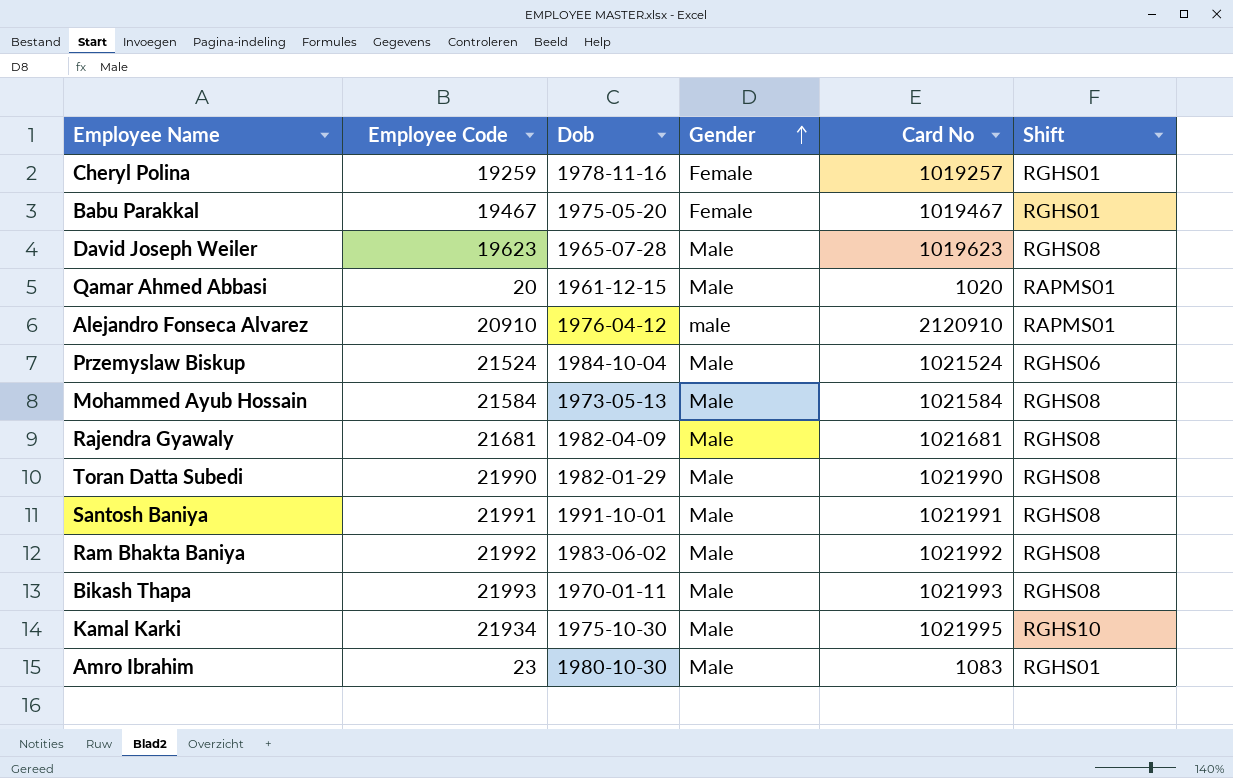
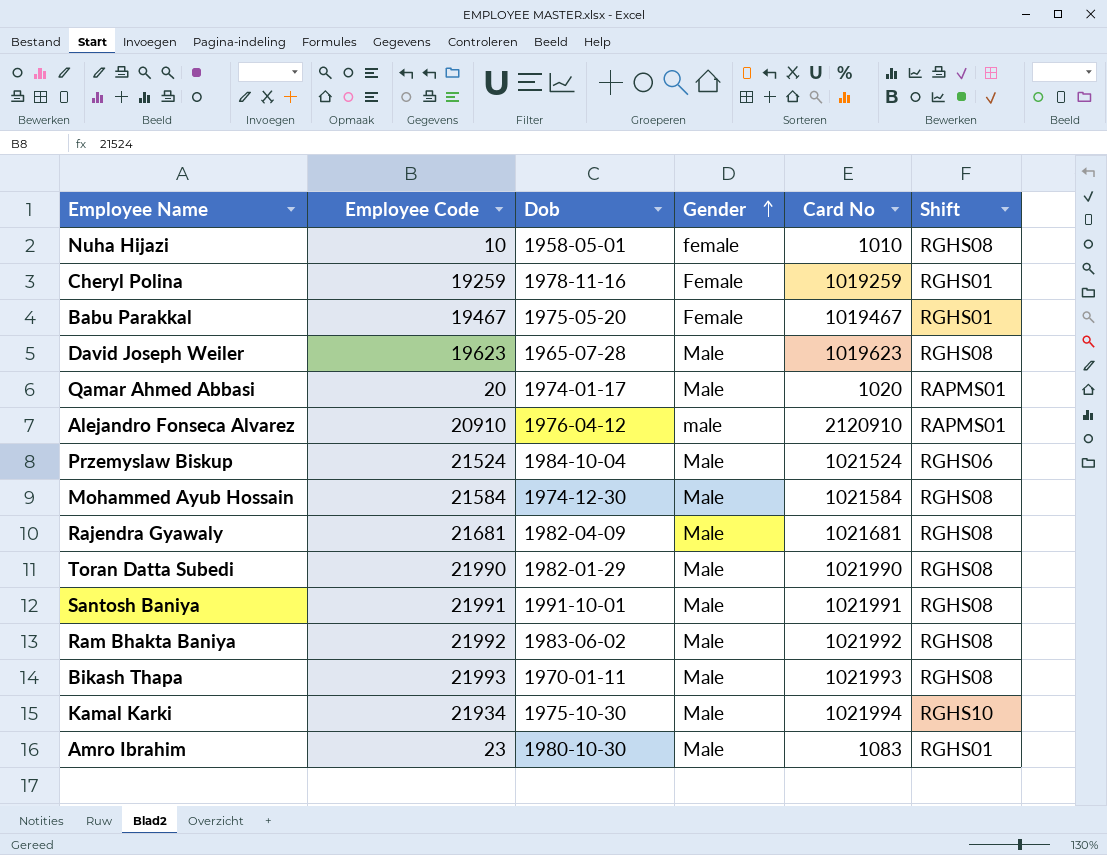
row Nuha Hijazi: none -> 10 | 1958-05-01 | female | 1010 | RGHS08
Cheryl Polina | Card No: 1019257 -> 1019259
Qamar Ahmed Abbasi | Dob: 1961-12-15 -> 1974-01-17
Mohammed Ayub Hossain | Dob: 1973-05-13 -> 1974-12-30
Kamal Karki | Card No: 1021995 -> 1021994

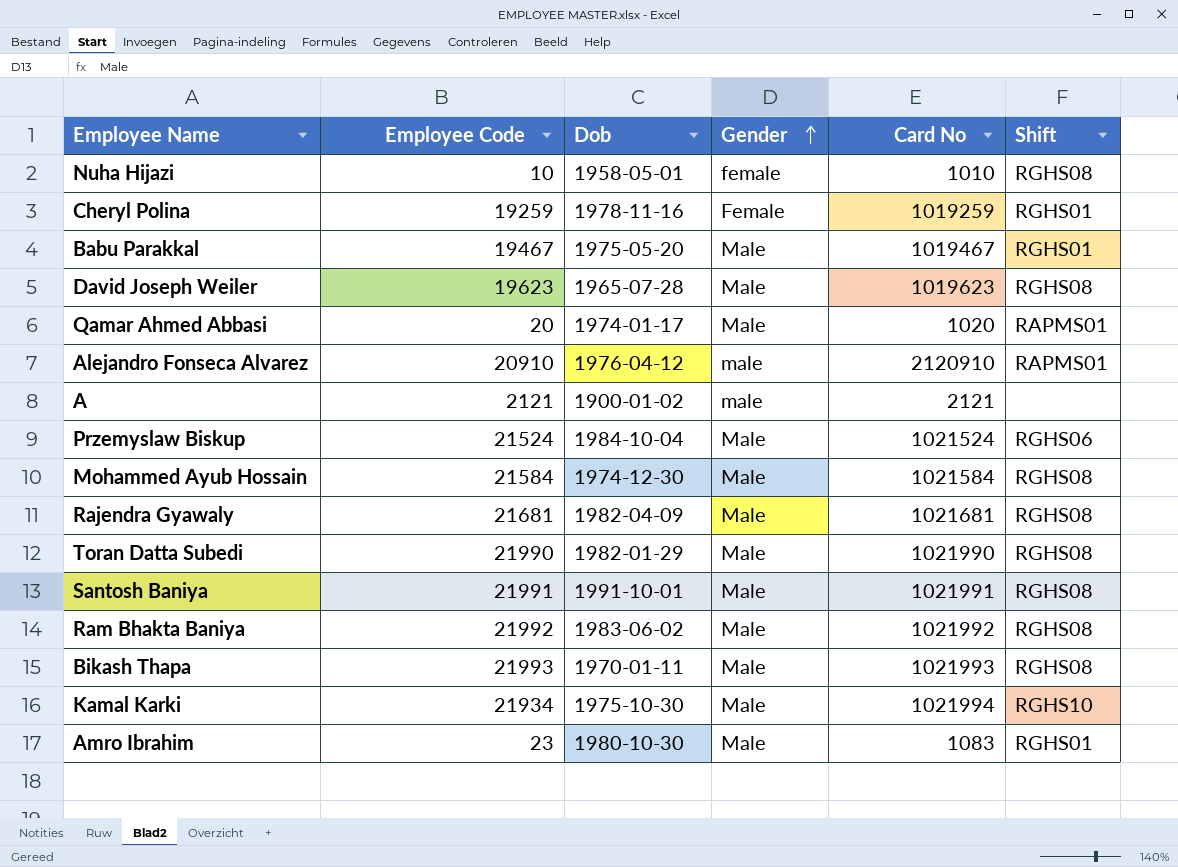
Babu Parakkal | Gender: Female -> Male
row A: none -> 2121 | 1900-01-02 | male | 2121 | none

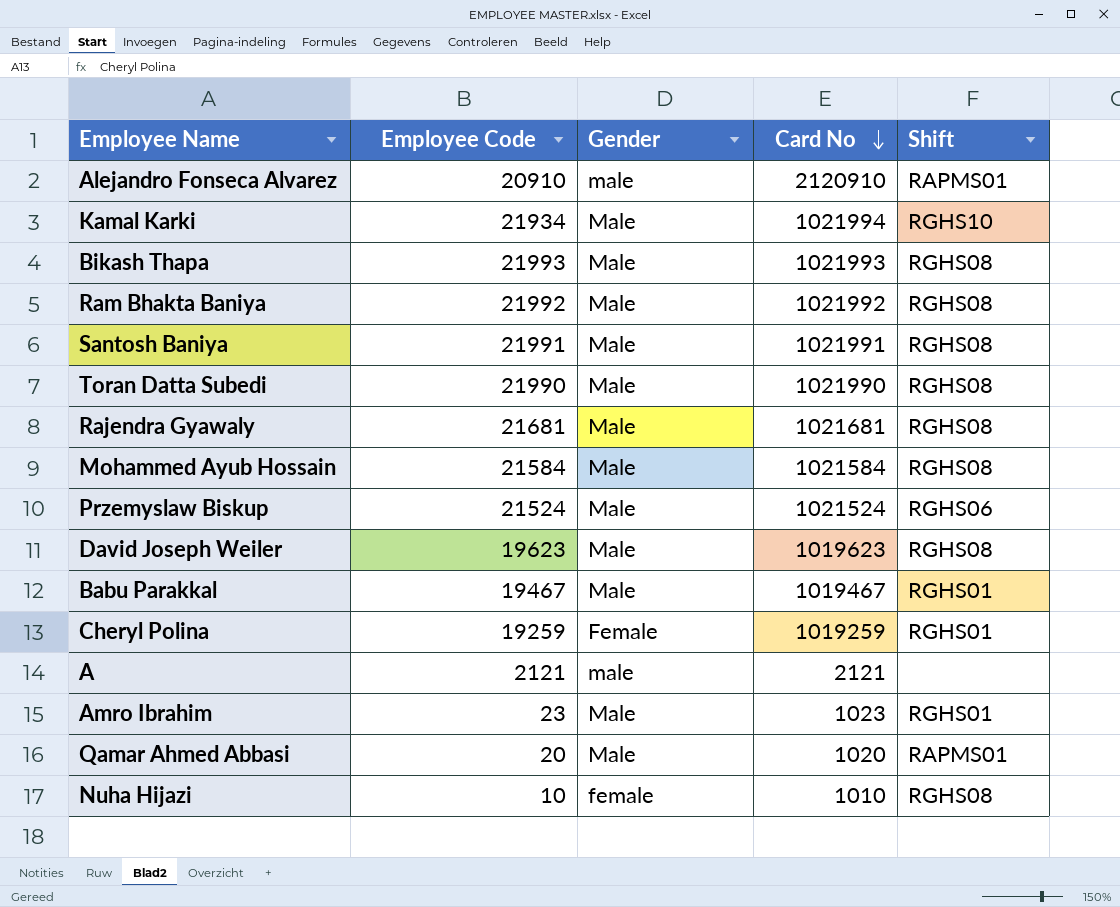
row order: Gender ascending -> Card No descending
column Dob | position: 3 -> none
Amro Ibrahim | Card No: 1083 -> 1023

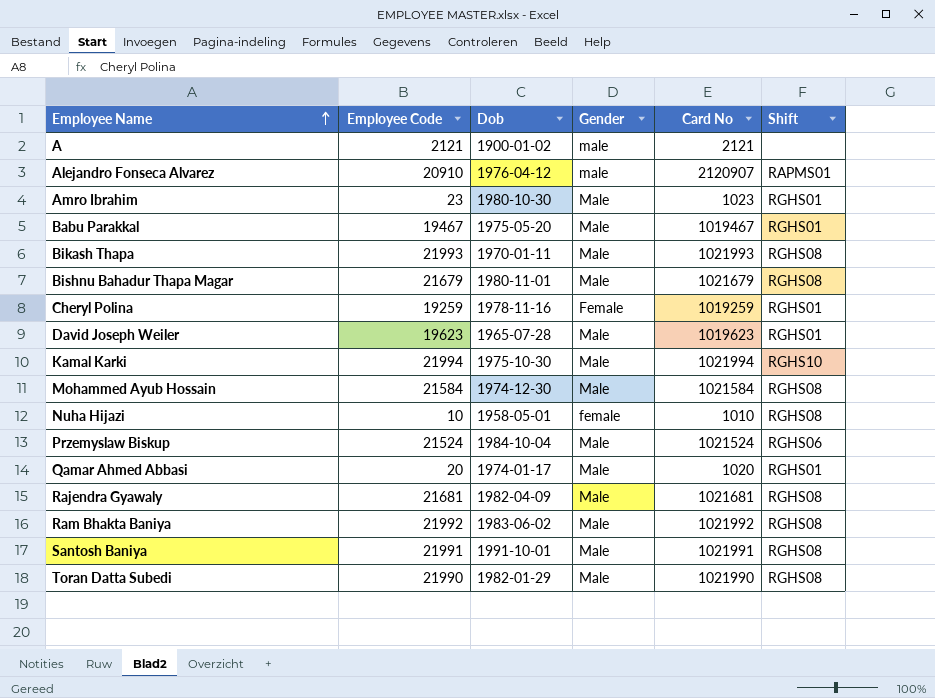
row order: Card No descending -> Employee Name ascending
column Dob | position: none -> 3
Alejandro Fonseca Alvarez | Card No: 2120910 -> 2120907
row Bishnu Bahadur Thapa Magar: none -> 21679 | 1980-11-01 | Male | 1021679 | RGHS08
David Joseph Weiler | Shift: RGHS08 -> RGHS01
Kamal Karki | Employee Code: 21934 -> 21994
Qamar Ahmed Abbasi | Shift: RAPMS01 -> RGHS01

